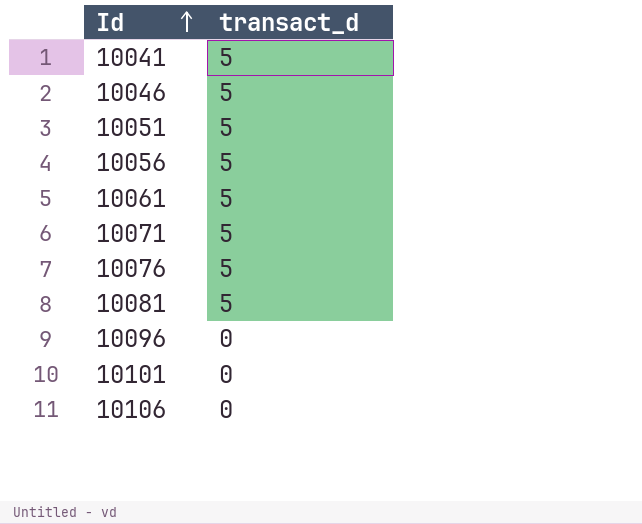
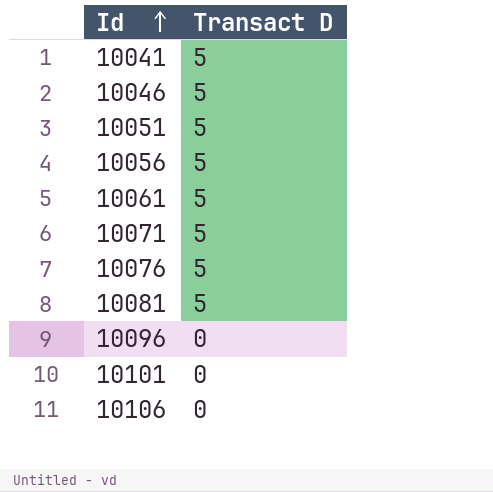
column name: transact_d -> Transact D

